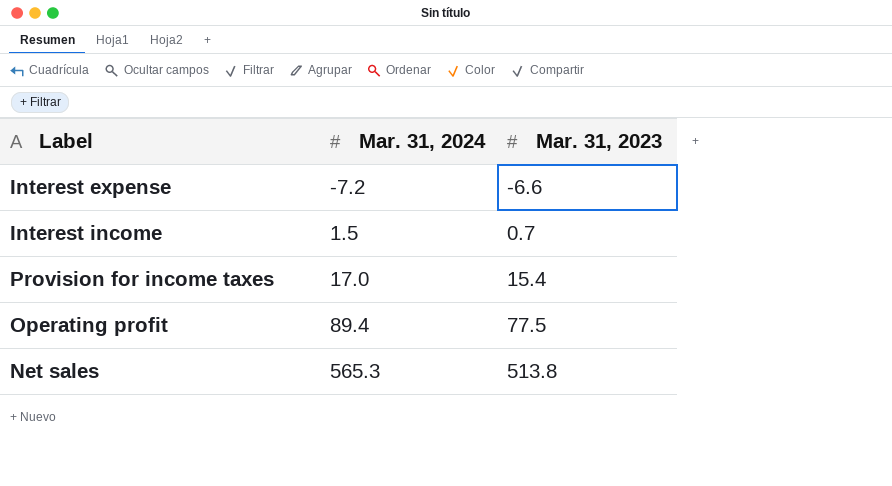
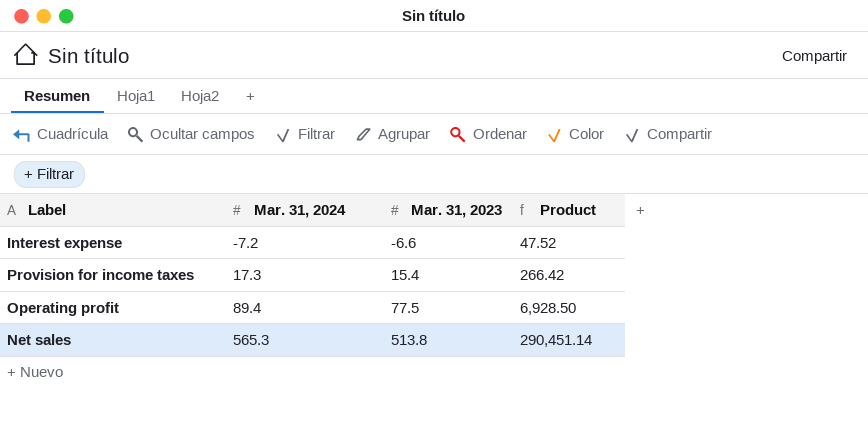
column Product | formula: none -> [Mar. 31, 2024] * [Mar. 31, 2023]
row Interest income: 1.5 | 0.7 -> none
Provision for income taxes | Mar. 31, 2024: 17.0 -> 17.3

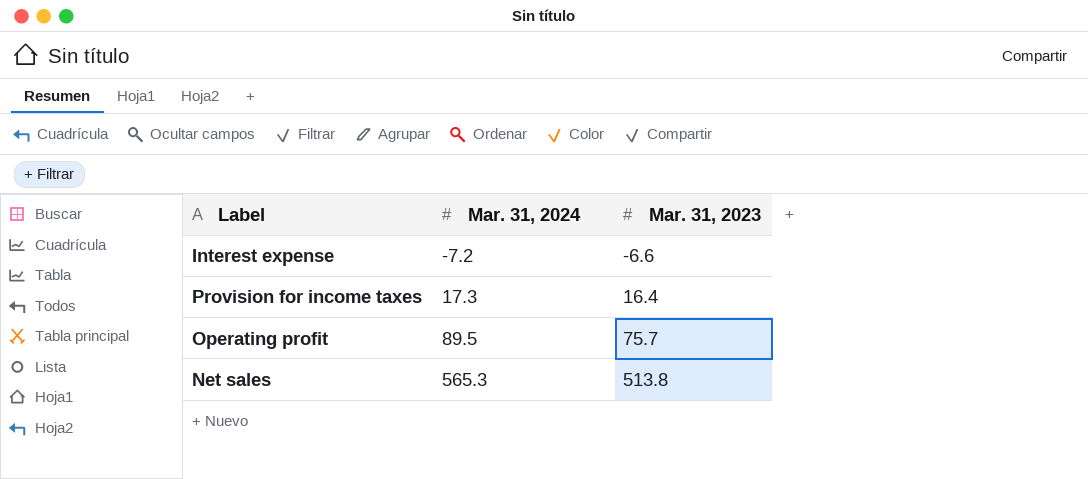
column Product | formula: [Mar. 31, 2024] * [Mar. 31, 2023] -> none
Provision for income taxes | Mar. 31, 2023: 15.4 -> 16.4
Operating profit | Mar. 31, 2024: 89.4 -> 89.5
Operating profit | Mar. 31, 2023: 77.5 -> 75.7

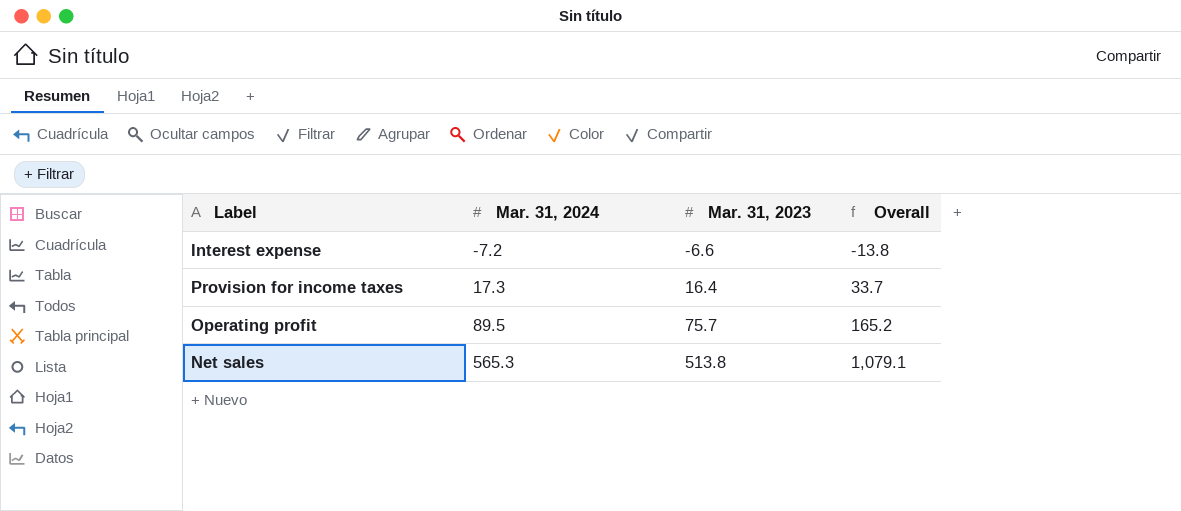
column Overall | formula: none -> [Mar. 31, 2024] + [Mar. 31, 2023]

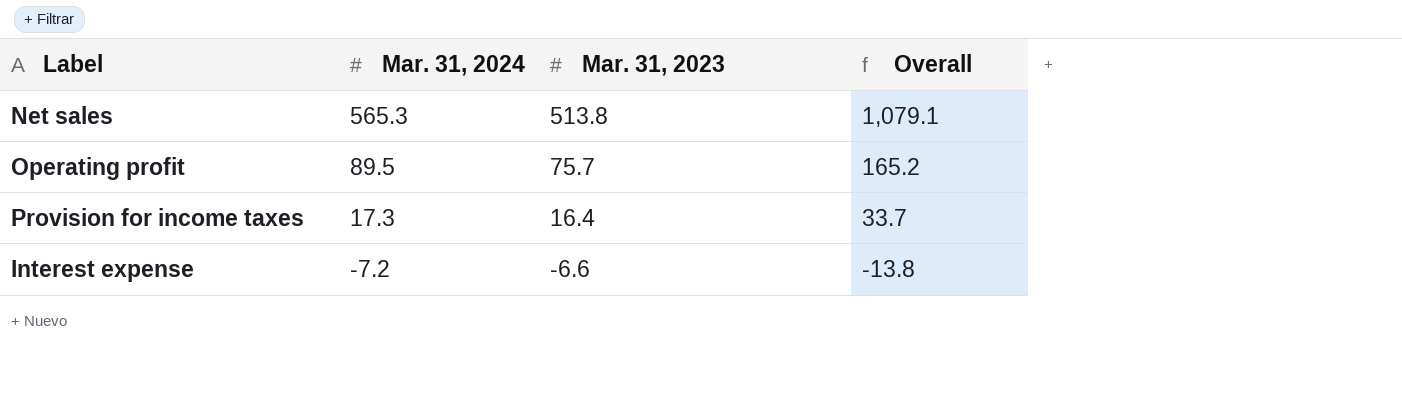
row order: Mar. 31, 2024 ascending -> Mar. 31, 2024 descending

